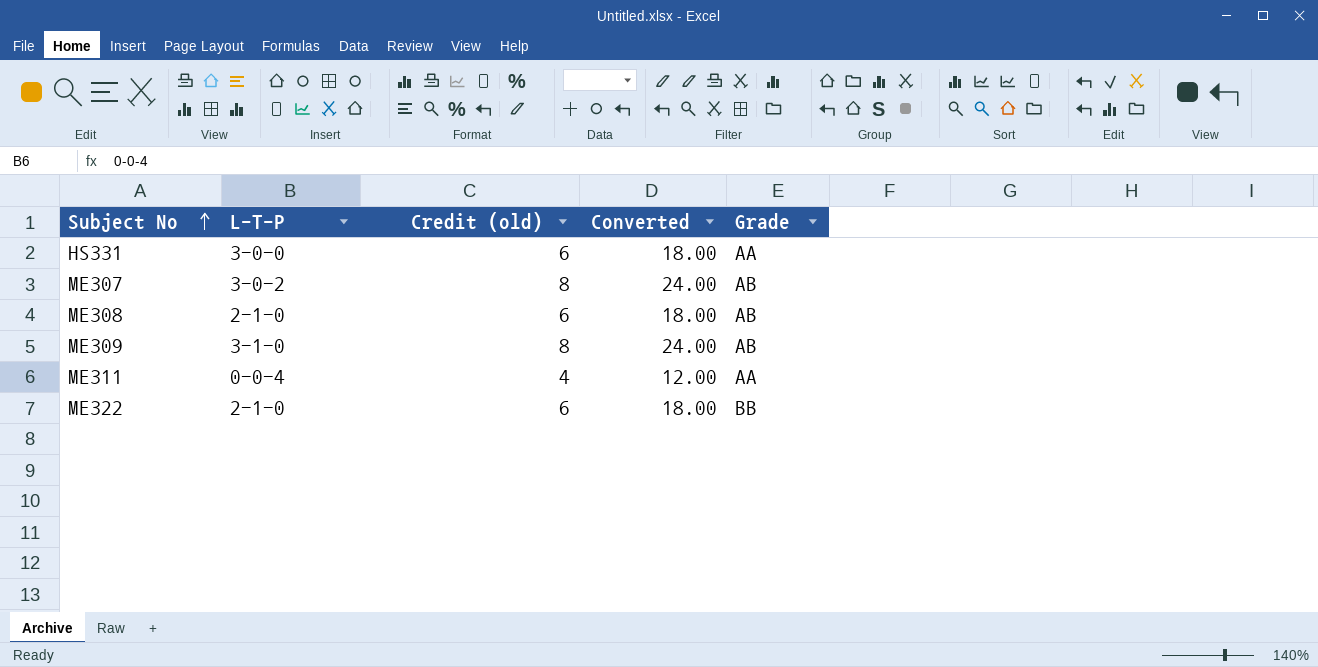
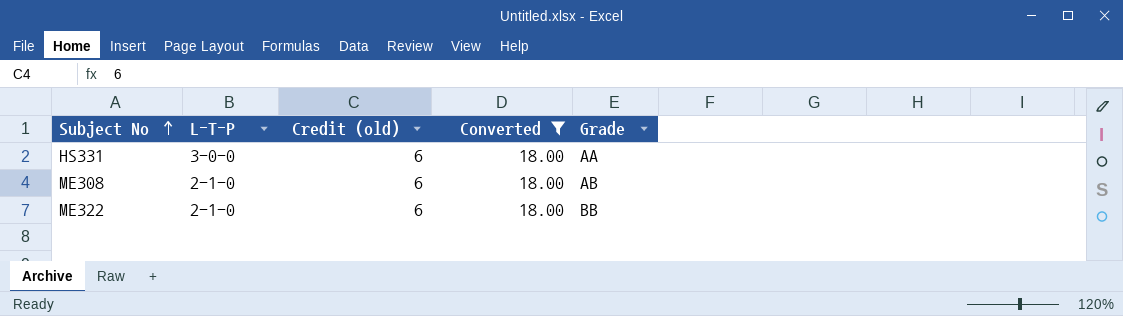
filter: none -> Converted = 18.00

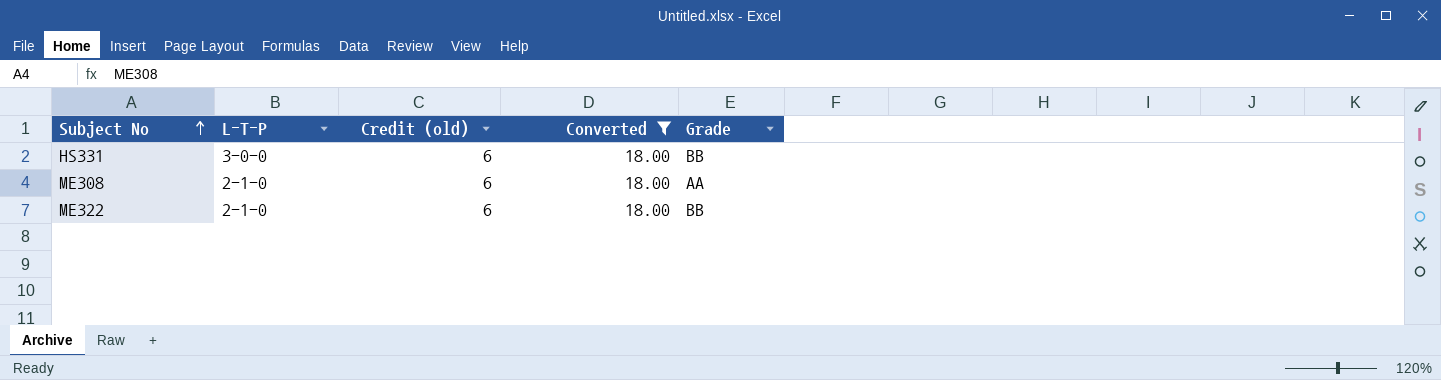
HS331 | Grade: AA -> BB
ME308 | Grade: AB -> AA

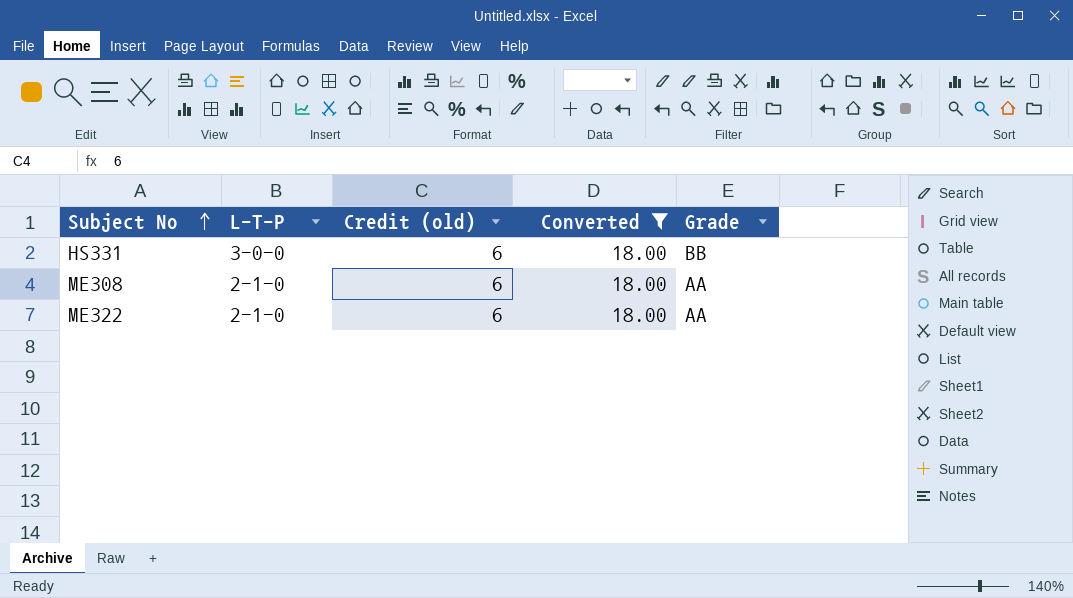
ME322 | Grade: BB -> AA

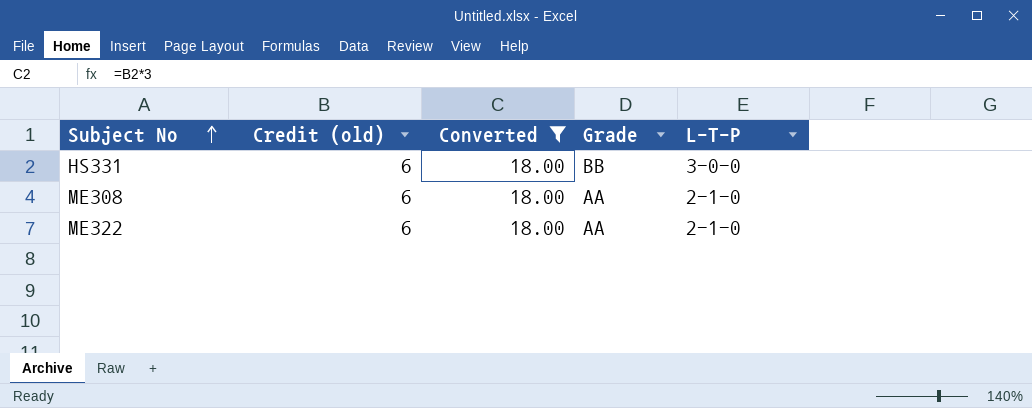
column L-T-P | position: 2 -> 5

